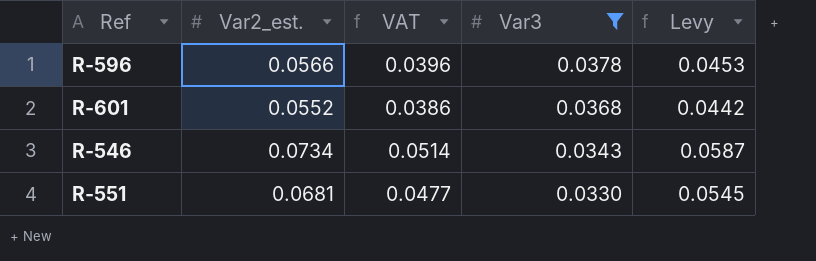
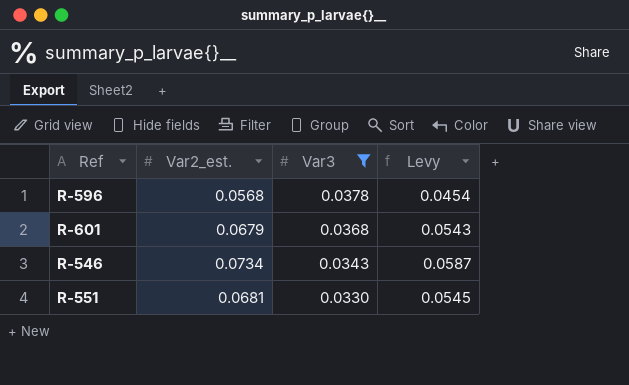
column VAT | formula: [Var2_est.] * 0.7 -> none
R-596 | Var2_est.: 0.0566 -> 0.0568
R-596 | Levy: 0.0453 -> 0.0454
R-601 | Var2_est.: 0.0552 -> 0.0679
R-601 | Levy: 0.0442 -> 0.0543

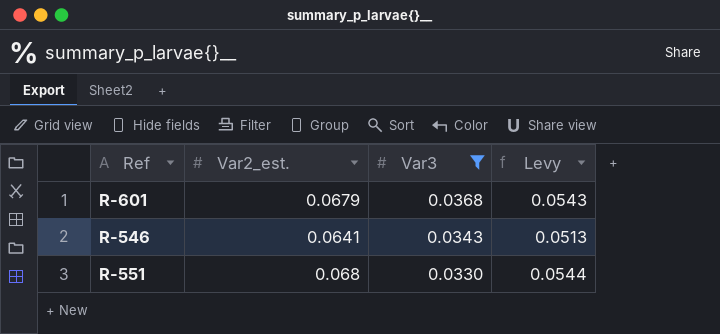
row R-596: 0.0568 | 0.0378 | 0.0454 -> none
R-546 | Var2_est.: 0.0734 -> 0.0641
R-546 | Levy: 0.0587 -> 0.0513
R-551 | Var2_est.: 0.0681 -> 0.068
R-551 | Levy: 0.0545 -> 0.0544

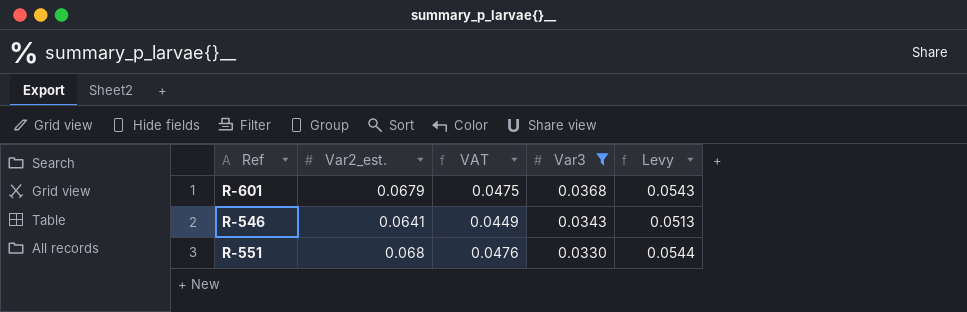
column VAT | formula: none -> [Var2_est.] * 0.7

